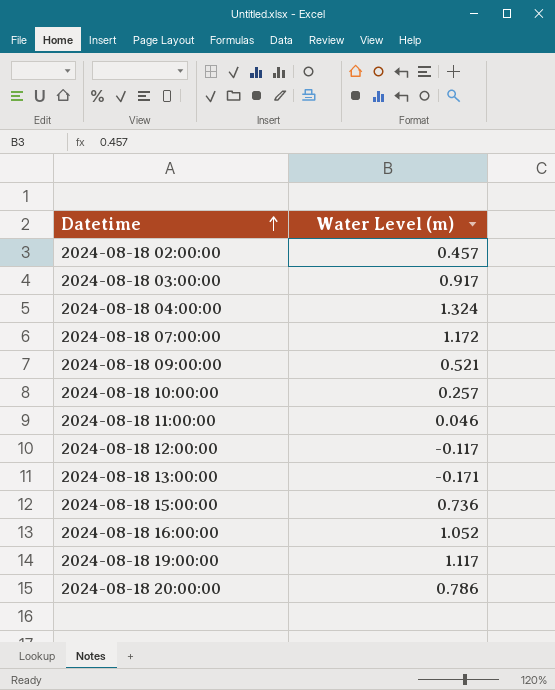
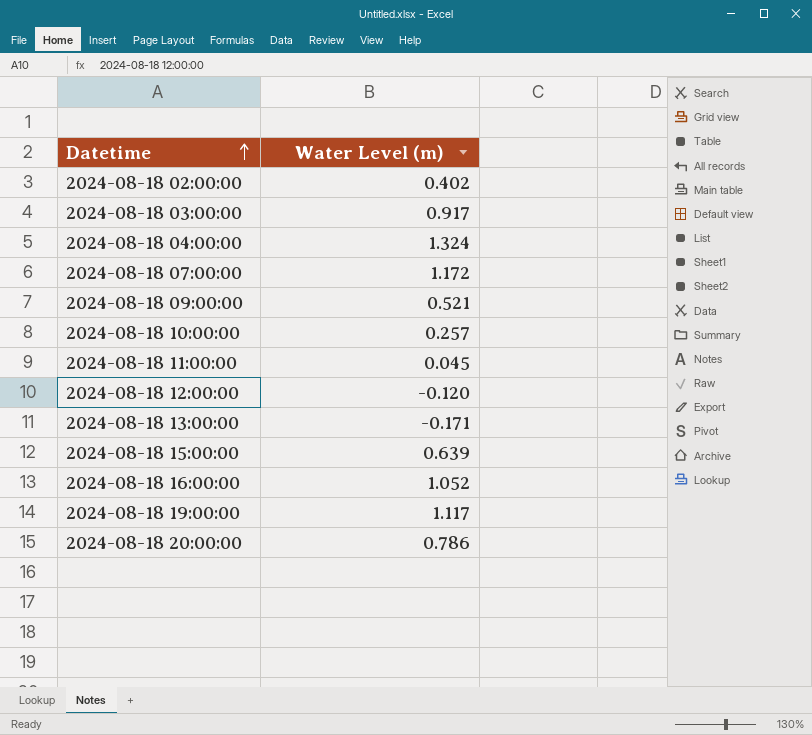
2024-08-18 02:00:00 | Water Level (m): 0.457 -> 0.402
2024-08-18 11:00:00 | Water Level (m): 0.046 -> 0.045
2024-08-18 12:00:00 | Water Level (m): -0.117 -> -0.120
2024-08-18 15:00:00 | Water Level (m): 0.736 -> 0.639

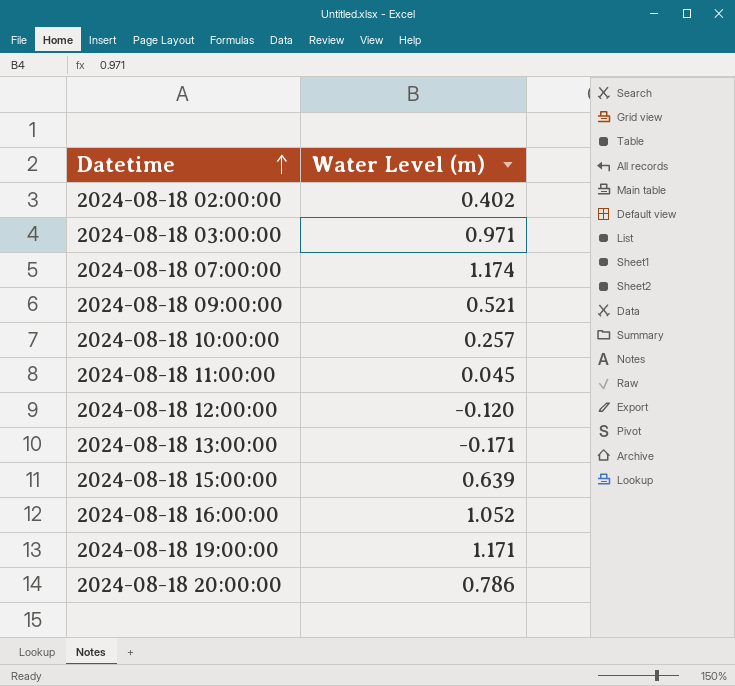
row 2024-08-18 04:00:00: 1.324 -> none
2024-08-18 03:00:00 | Water Level (m): 0.917 -> 0.971
2024-08-18 07:00:00 | Water Level (m): 1.172 -> 1.174
2024-08-18 19:00:00 | Water Level (m): 1.117 -> 1.171

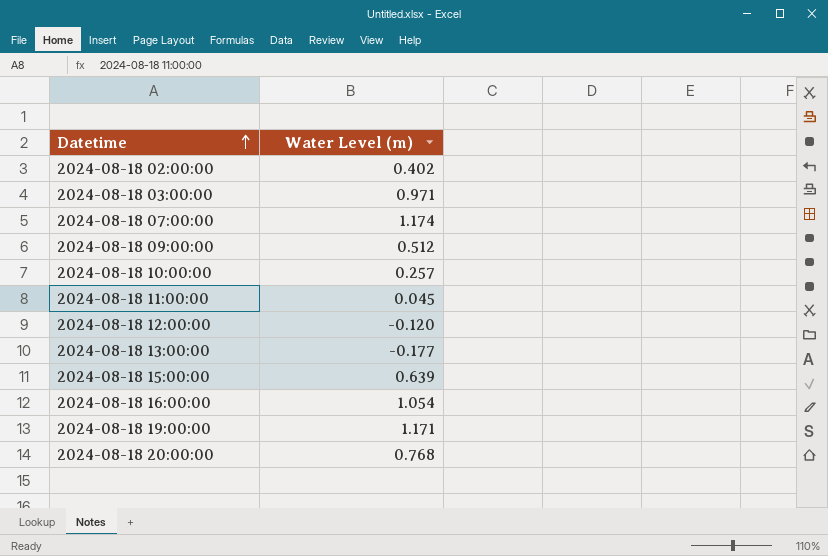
2024-08-18 09:00:00 | Water Level (m): 0.521 -> 0.512
2024-08-18 13:00:00 | Water Level (m): -0.171 -> -0.177
2024-08-18 16:00:00 | Water Level (m): 1.052 -> 1.054
2024-08-18 20:00:00 | Water Level (m): 0.786 -> 0.768

